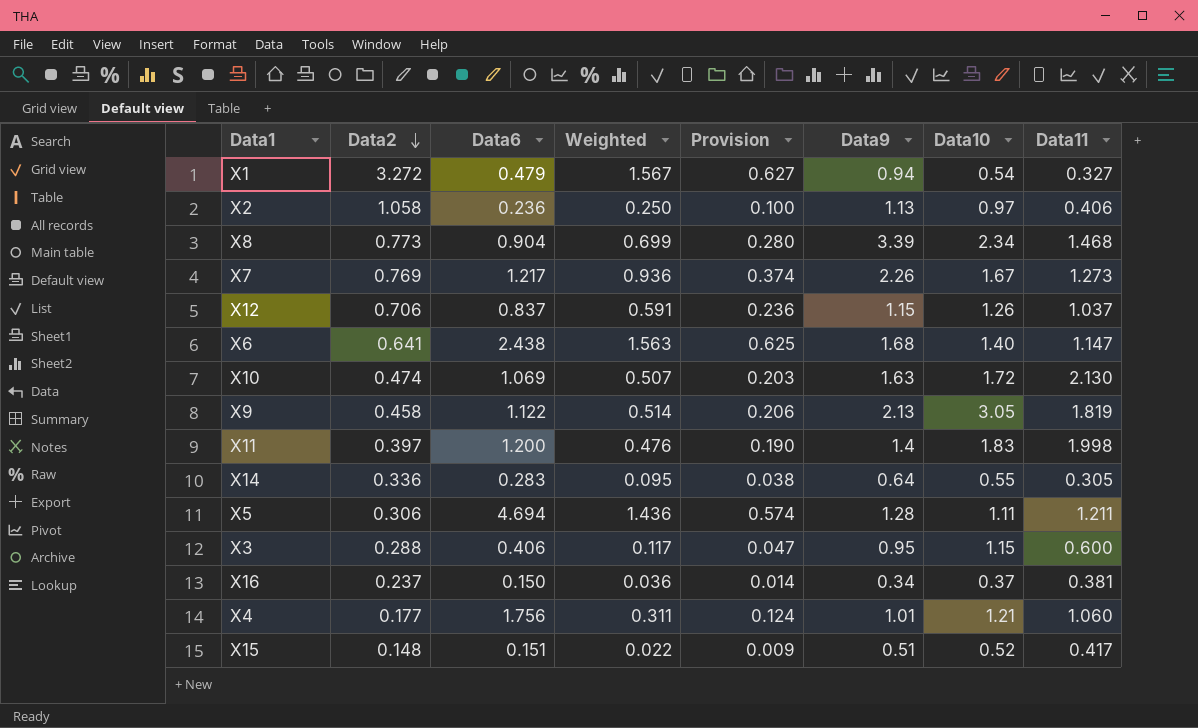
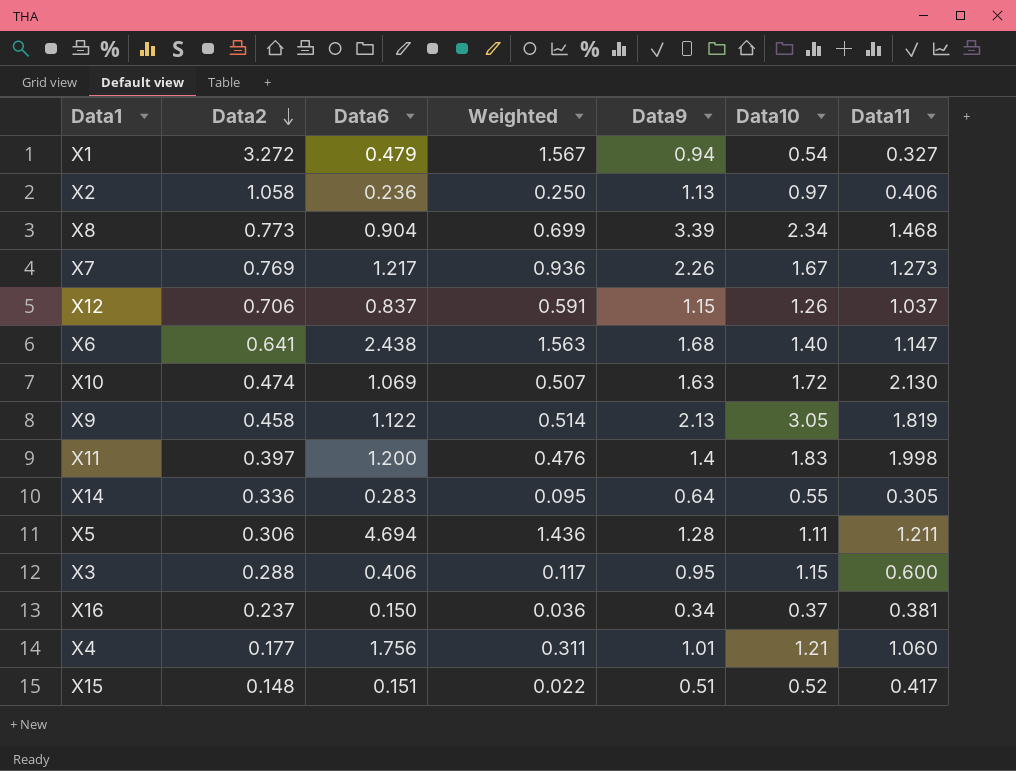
column Provision | formula: [Weighted] * 0.4 -> none

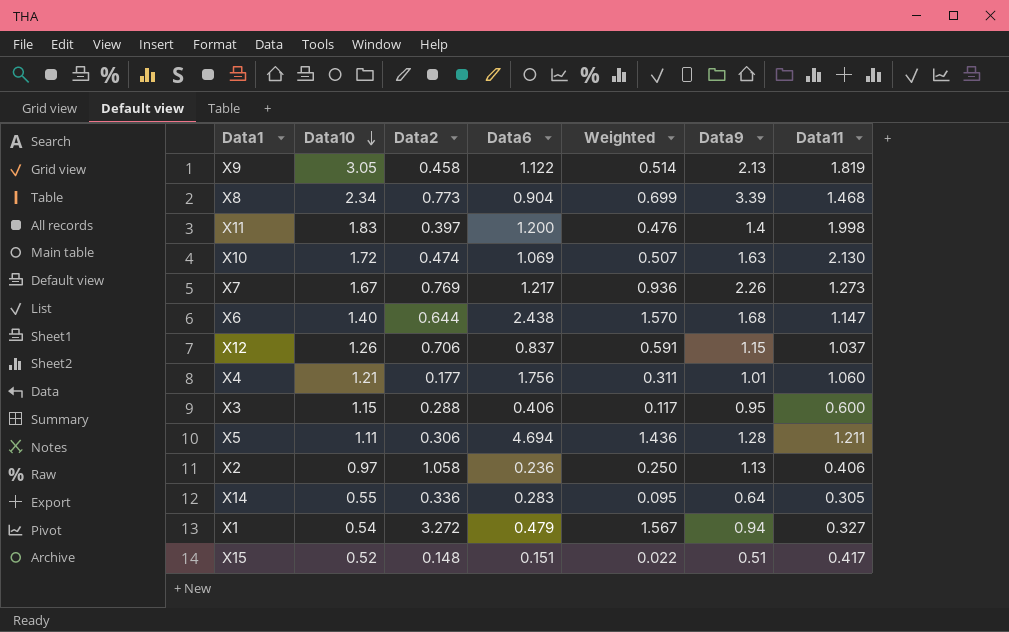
row order: Data2 descending -> Data10 descending
column Data10 | position: 6 -> 2
row X16: 0.237 | 0.150 | 0.036 | 0.34 | 0.37 | 0.381 -> none
X6 | Data2: 0.641 -> 0.644
X6 | Weighted: 1.563 -> 1.570

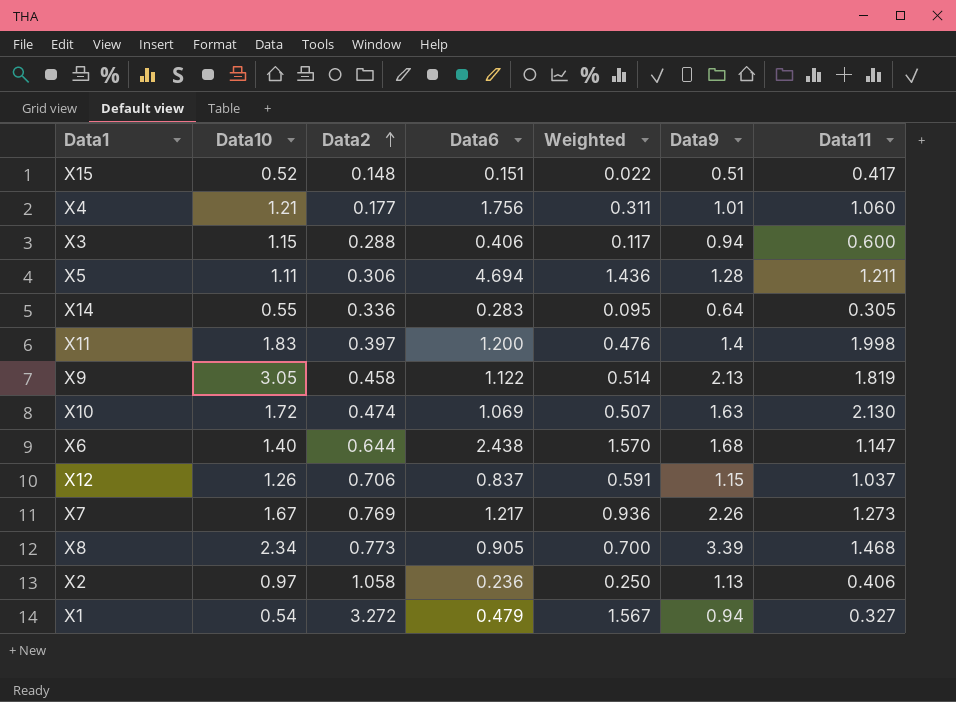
row order: Data10 descending -> Data2 ascending
X3 | Data9: 0.95 -> 0.94
X8 | Data6: 0.904 -> 0.905
X8 | Weighted: 0.699 -> 0.700

